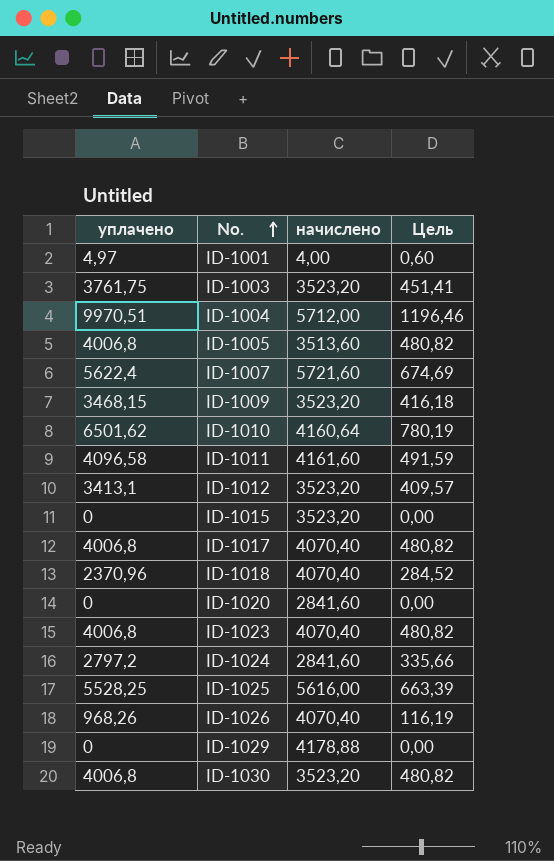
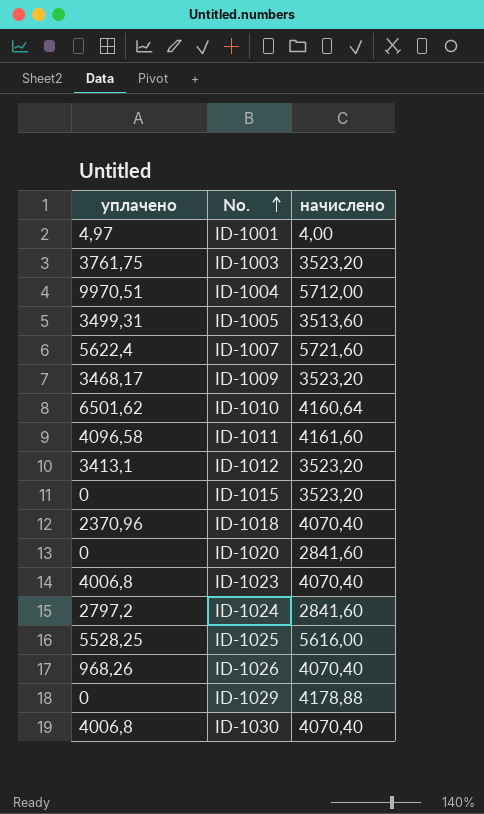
column Цель | formula: [уплачено] * 0,12 -> none
row ID-1017: 4006,8 | 4070,40 | 480,82 -> none
ID-1005 | уплачено: 4006,8 -> 3499,31
ID-1009 | уплачено: 3468,15 -> 3468,17
ID-1030 | начислено: 3523,20 -> 4070,40

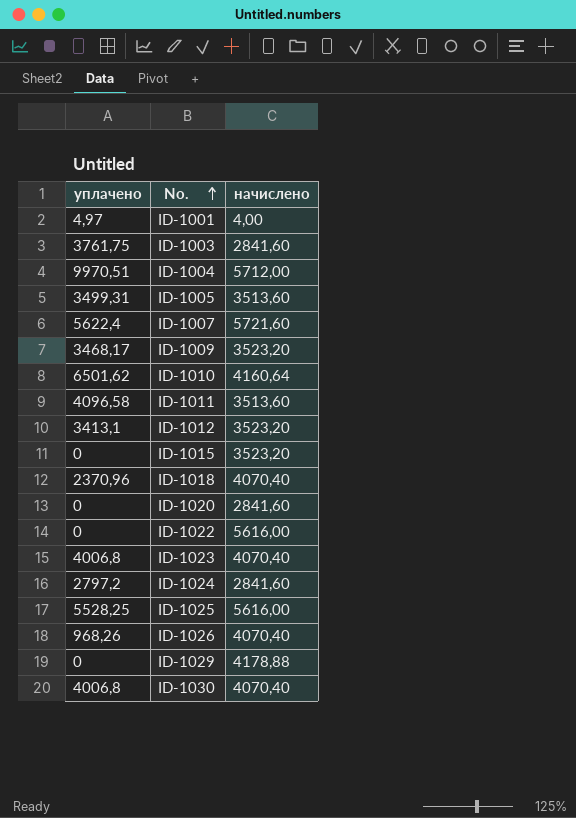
ID-1003 | начислено: 3523,20 -> 2841,60
ID-1011 | начислено: 4161,60 -> 3513,60
row ID-1022: none -> 0 | 5616,00

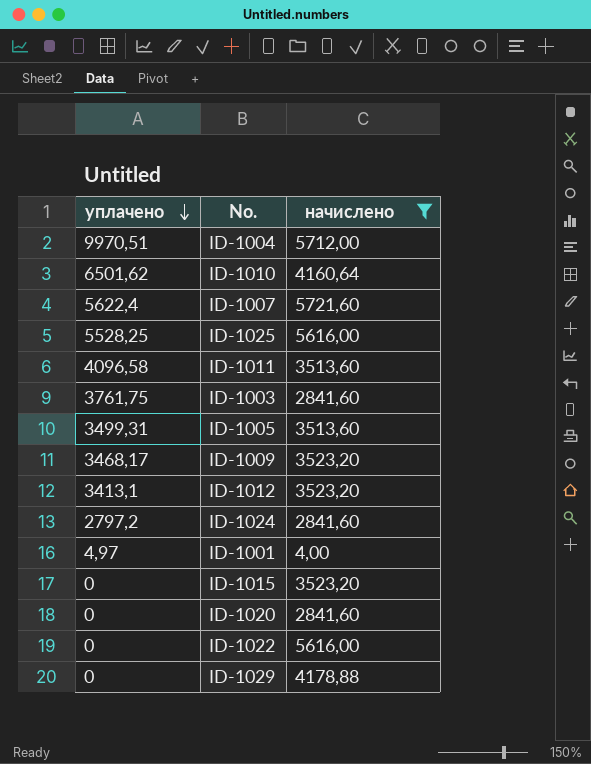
filter: none -> начислено != 4070,40
row order: No. ascending -> уплачено descending

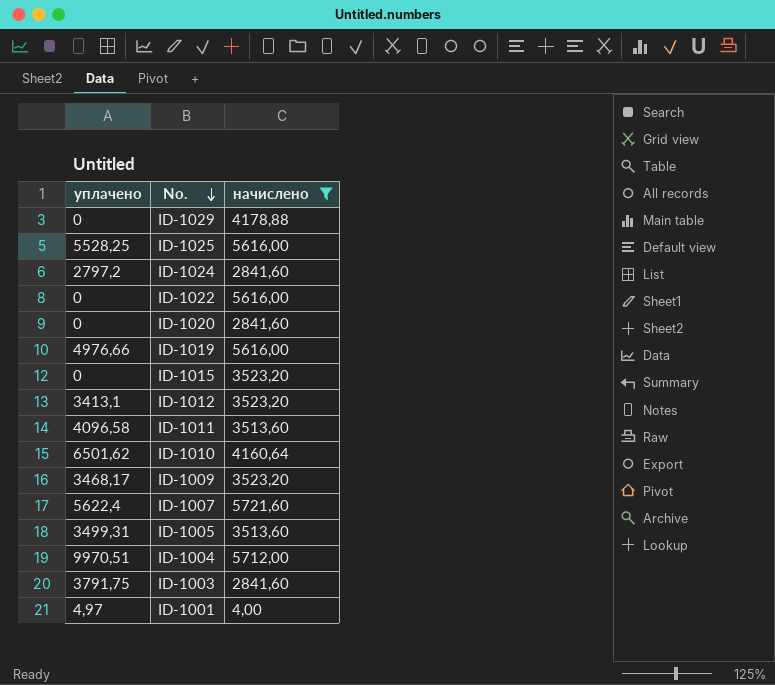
row order: уплачено descending -> No. descending
row ID-1019: none -> 4976,66 | 5616,00
ID-1003 | уплачено: 3761,75 -> 3791,75

